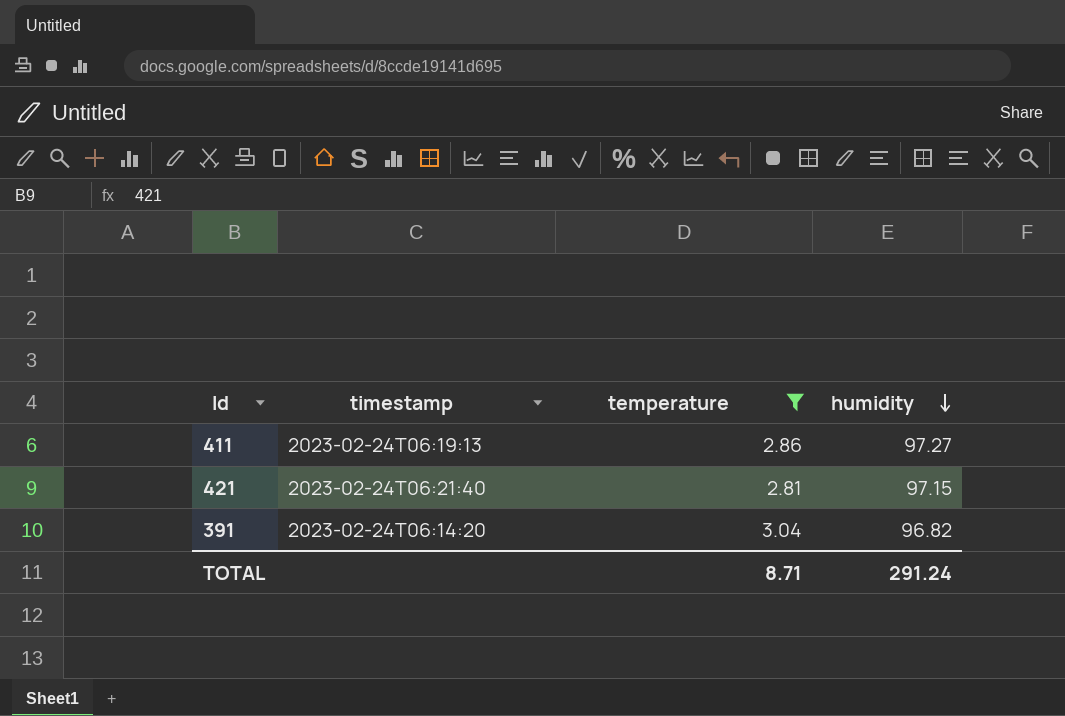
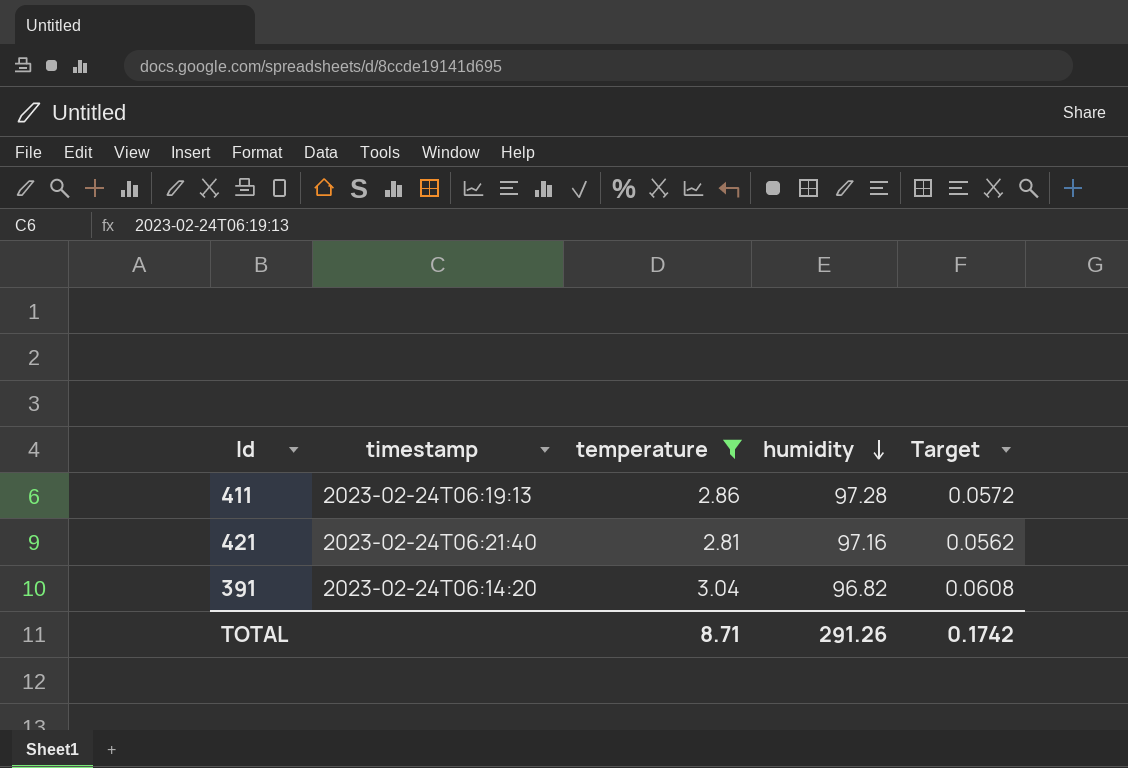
column Target | formula: none -> [temperature] * 0.02
411 | humidity: 97.27 -> 97.28
421 | humidity: 97.15 -> 97.16
TOTAL | humidity: 291.24 -> 291.26

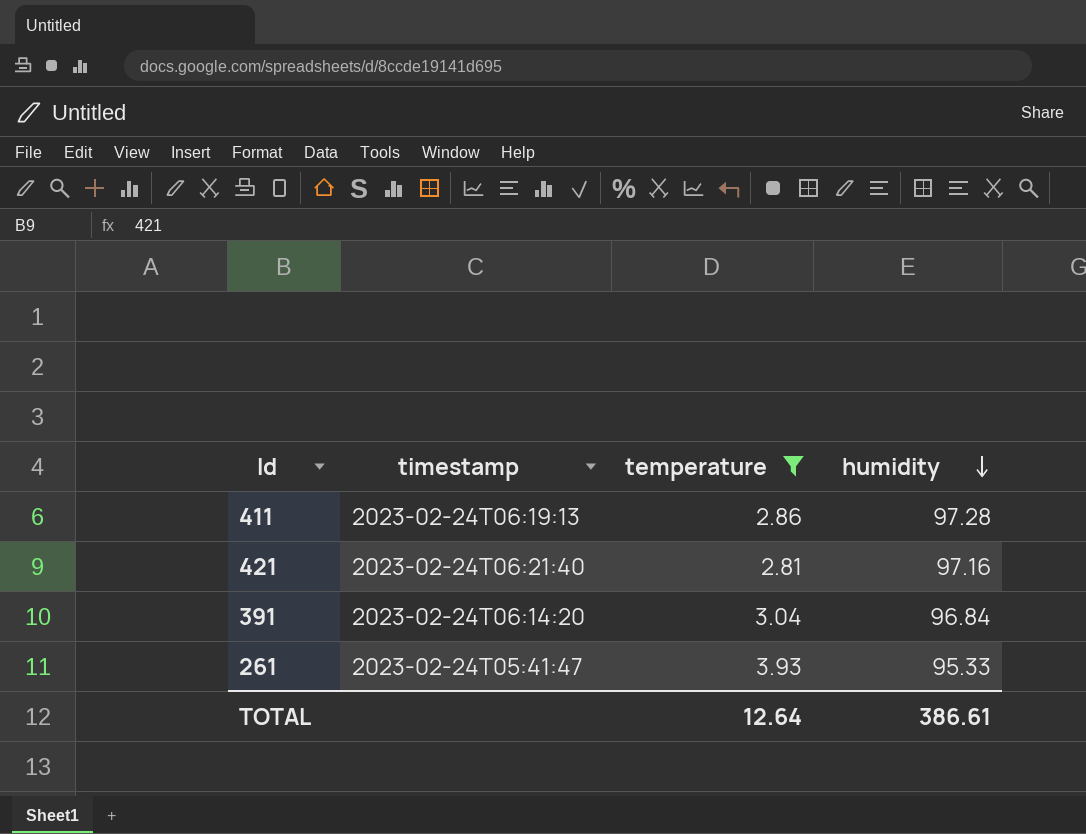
column Target | formula: [temperature] * 0.02 -> none
391 | humidity: 96.82 -> 96.84
row 261: none -> 2023-02-24T05:41:47 | 3.93 | 95.33
TOTAL | temperature: 8.71 -> 12.64
TOTAL | humidity: 291.26 -> 386.61

